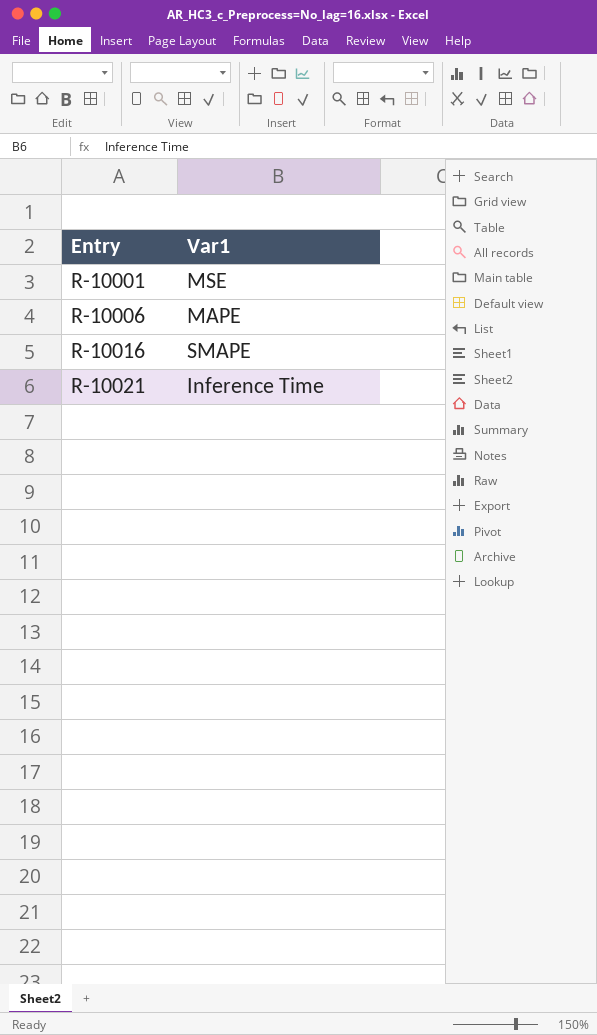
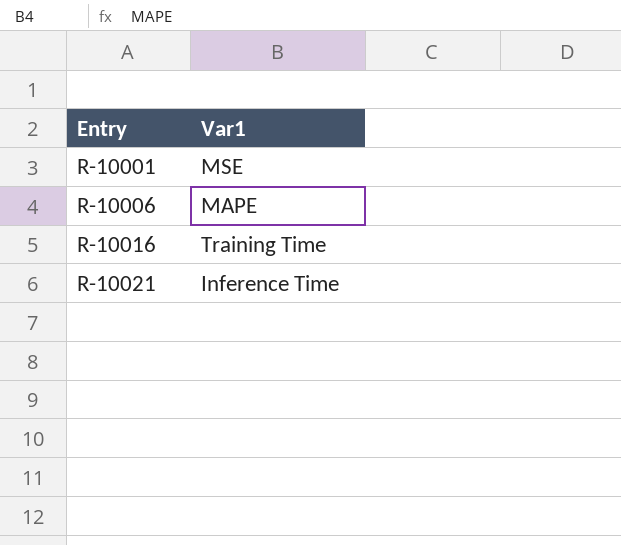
R-10016 | Var1: SMAPE -> Training Time

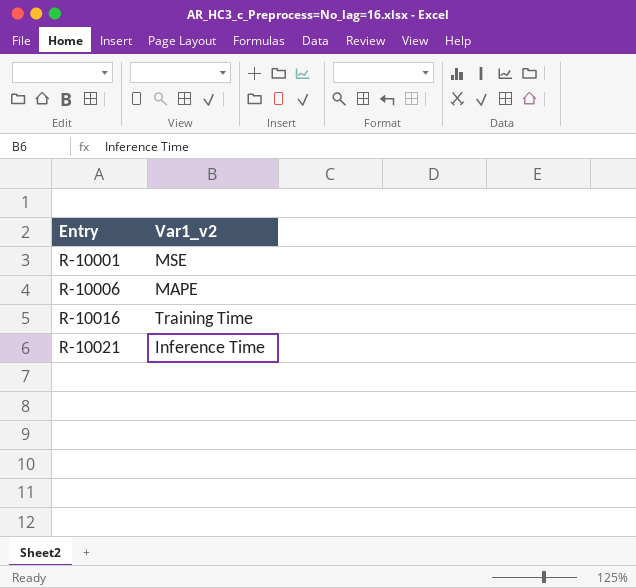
column name: Var1 -> Var1_v2

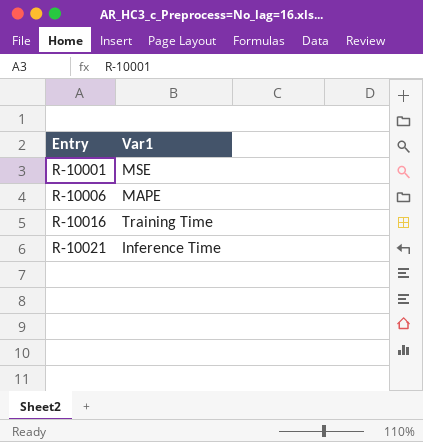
column name: Var1_v2 -> Var1

